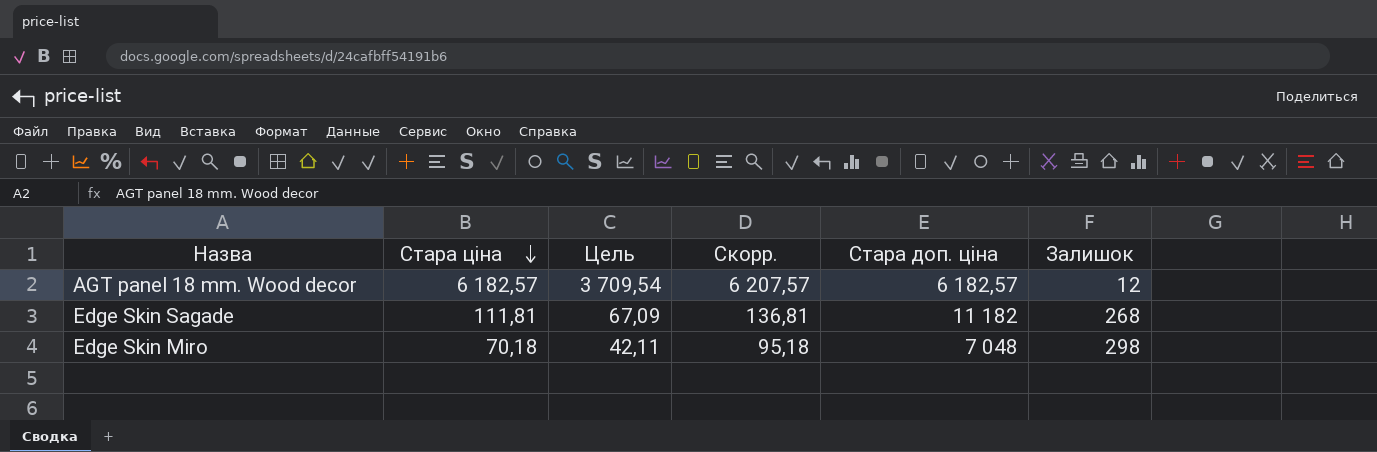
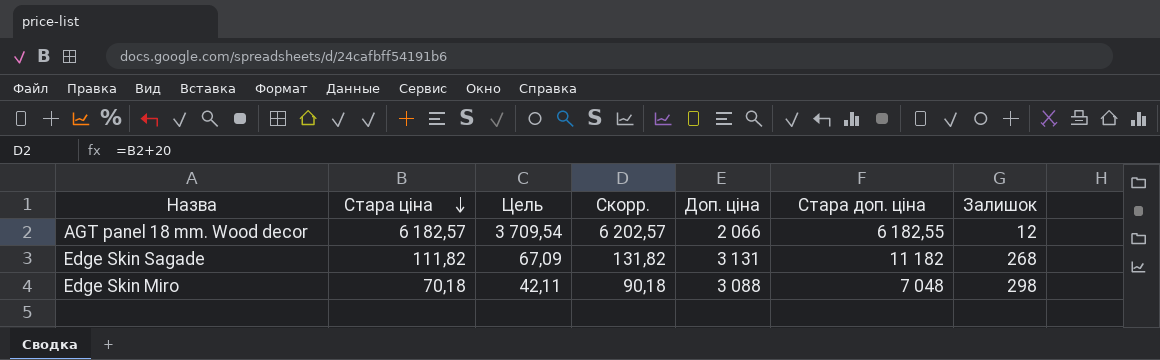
column Скорр. | formula: [Стара ціна] + 25 -> [Стара ціна] + 20
column Доп. ціна | position: none -> 5
AGT panel 18 mm. Wood decor | Стара доп. ціна: 6 182,57 -> 6 182,55
Edge Skin Sagade | Стара ціна: 111,81 -> 111,82

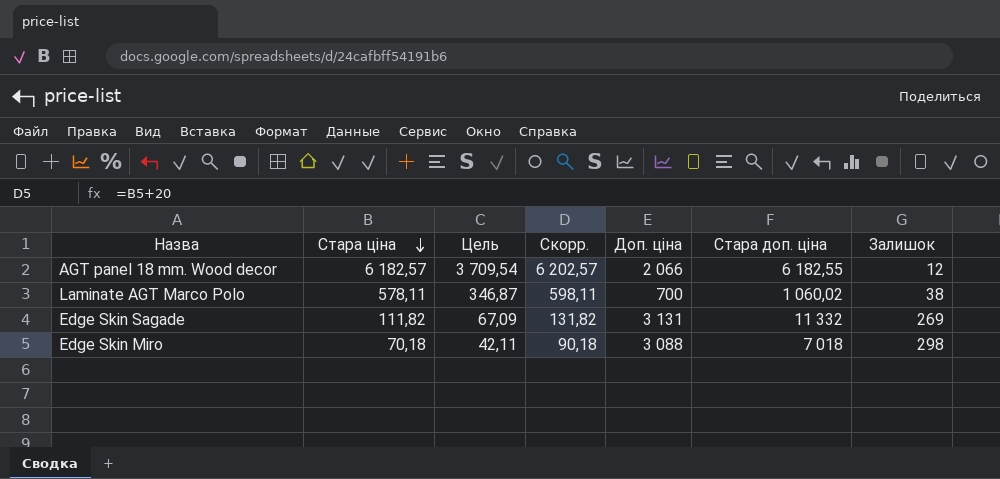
row Laminate AGT Marco Polo: none -> 578,11 | 346,87 | 598,11 | 700 | 1 060,02 | 38
Edge Skin Sagade | Стара доп. ціна: 11 182 -> 11 332
Edge Skin Sagade | Залишок: 268 -> 269
Edge Skin Miro | Стара доп. ціна: 7 048 -> 7 018

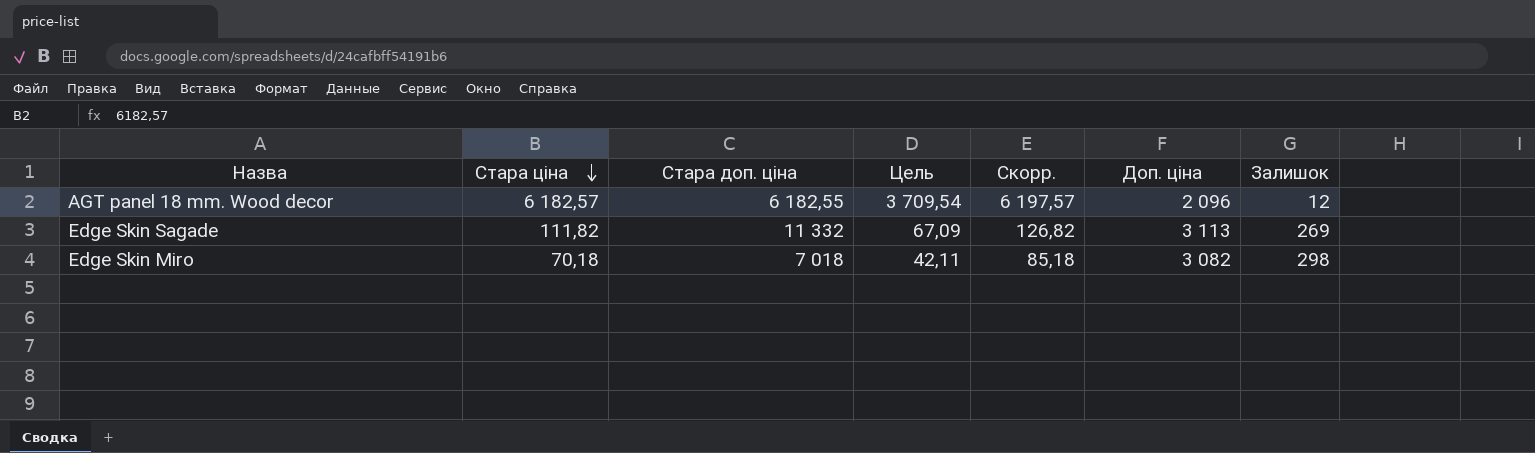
column Стара доп. ціна | position: 6 -> 3
column Скорр. | formula: [Стара ціна] + 20 -> [Стара ціна] + 15
row Laminate AGT Marco Polo: 578,11 | 346,87 | 598,11 | 700 | 1 060,02 | 38 -> none
AGT panel 18 mm. Wood decor | Доп. ціна: 2 066 -> 2 096
Edge Skin Sagade | Доп. ціна: 3 131 -> 3 113
Edge Skin Miro | Доп. ціна: 3 088 -> 3 082

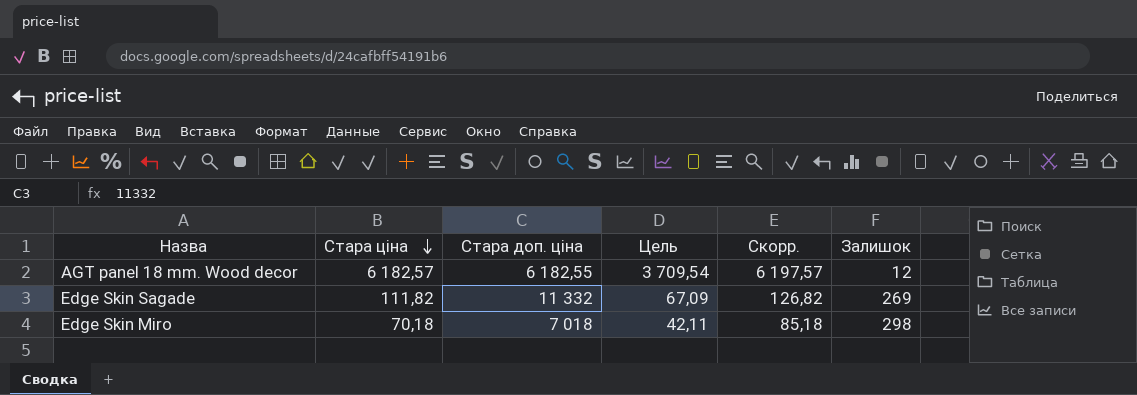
column Доп. ціна | position: 6 -> none

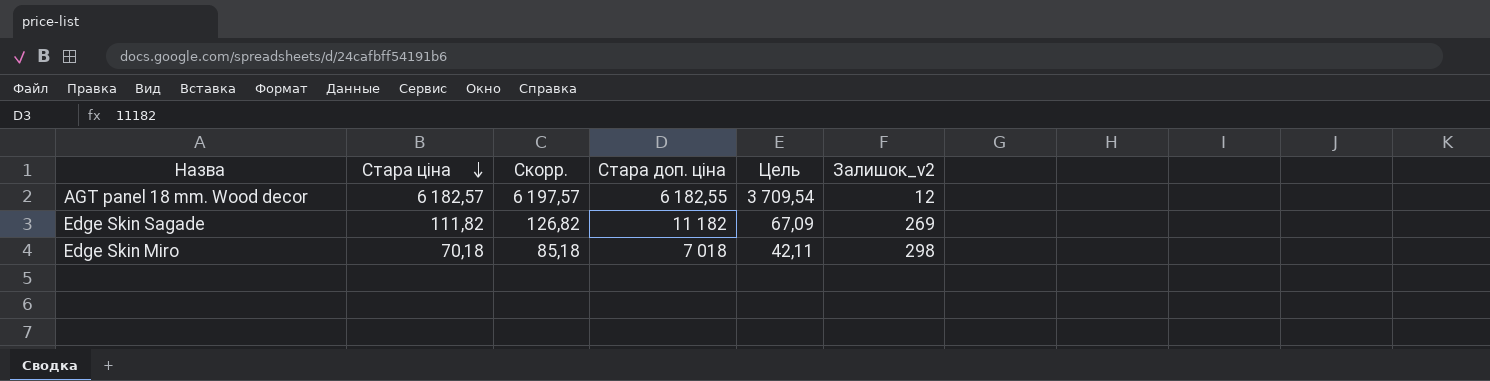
column Скорр. | position: 5 -> 3
column name: Залишок -> Залишок_v2
Edge Skin Sagade | Стара доп. ціна: 11 332 -> 11 182

